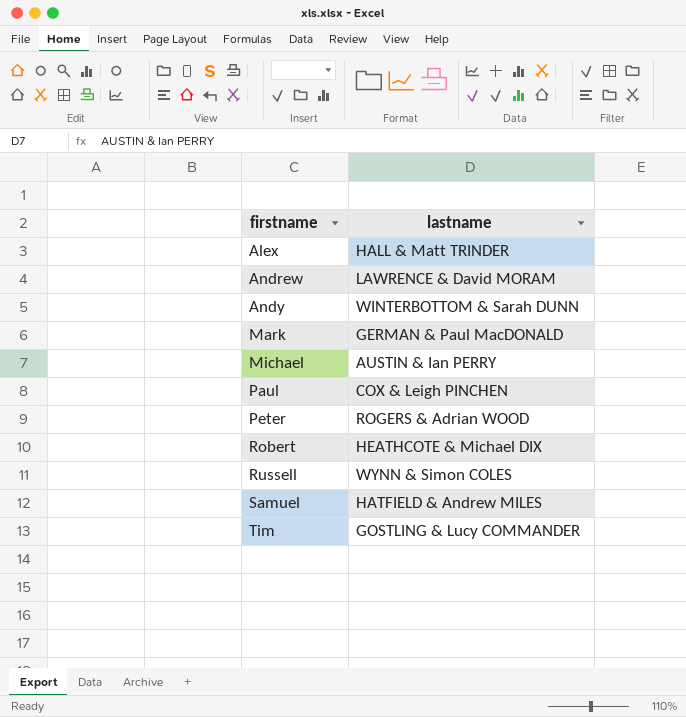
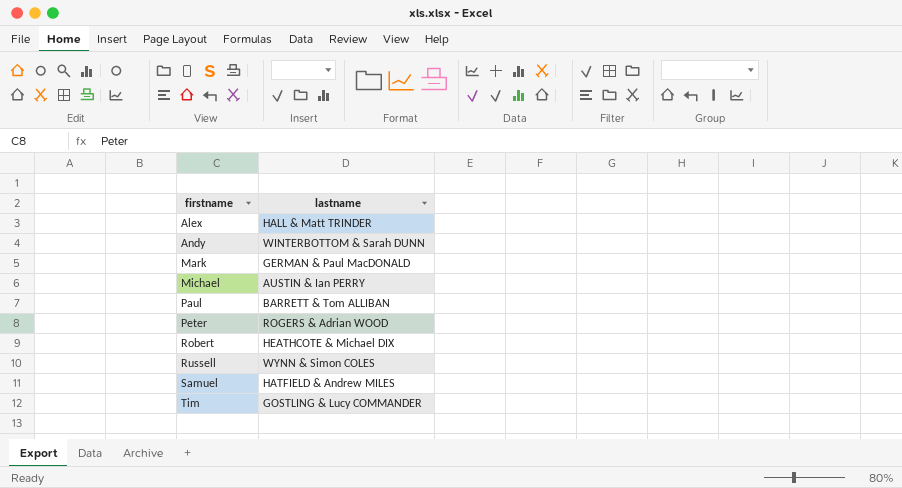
row Andrew: LAWRENCE & David MORAM -> none
Paul | lastname: COX & Leigh PINCHEN -> BARRETT & Tom ALLIBAN

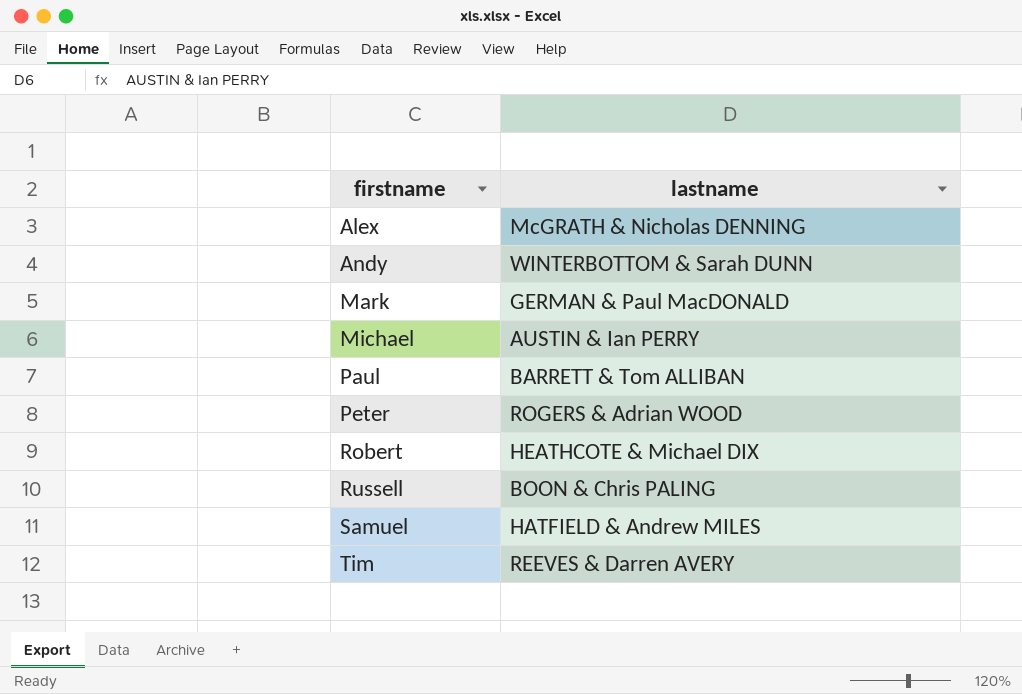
Alex | lastname: HALL & Matt TRINDER -> McGRATH & Nicholas DENNING
Russell | lastname: WYNN & Simon COLES -> BOON & Chris PALING
Tim | lastname: GOSTLING & Lucy COMMANDER -> REEVES & Darren AVERY

